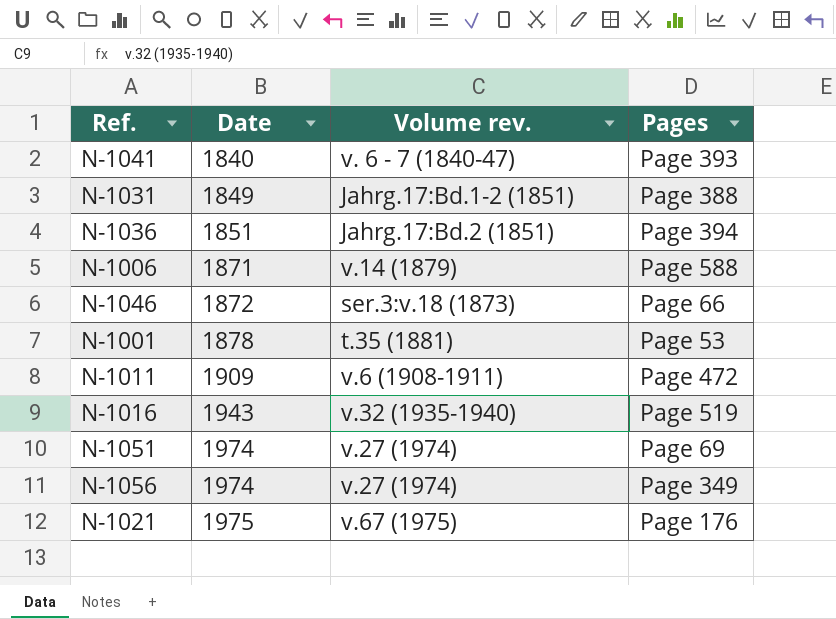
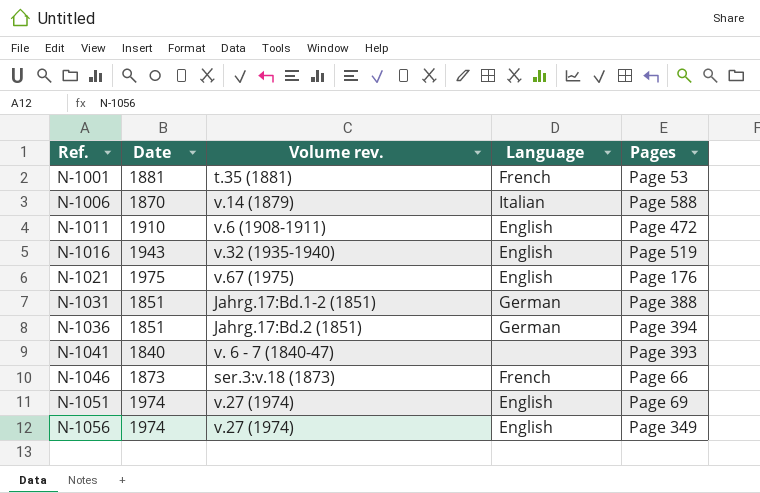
row order: Date ascending -> Ref. ascending
column Language | position: none -> 4
N-1001 | Date: 1878 -> 1881
N-1006 | Date: 1871 -> 1870
N-1011 | Date: 1909 -> 1910
N-1031 | Date: 1849 -> 1851
N-1046 | Date: 1872 -> 1873

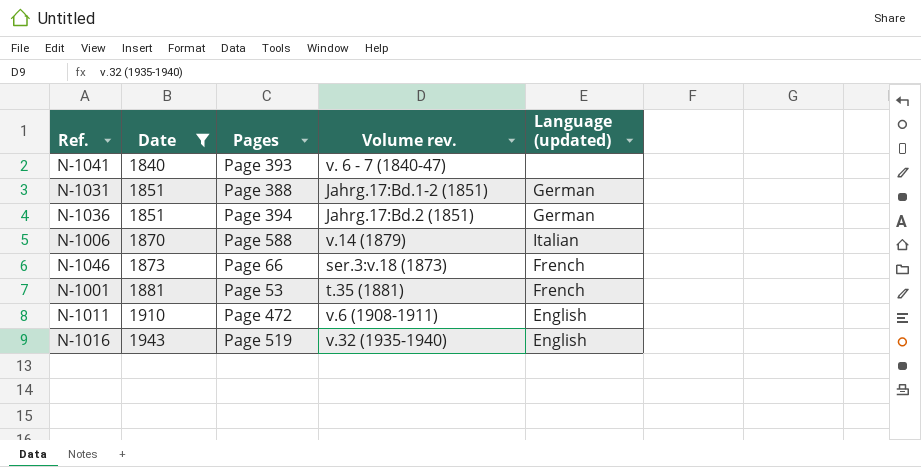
filter: none -> Date <= 1943
row order: Ref. ascending -> Date ascending
column Pages | position: 5 -> 3
column name: Language -> Language (updated)

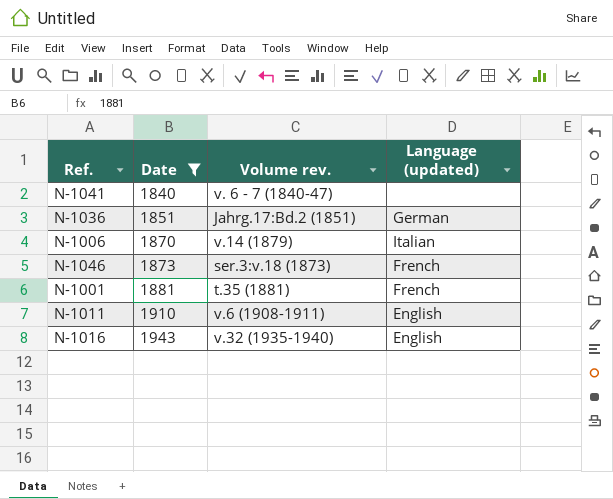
column Pages | position: 3 -> none
row N-1031: 1851 | Page 388 | Jahrg.17:Bd.1-2 (1851) | German -> none

